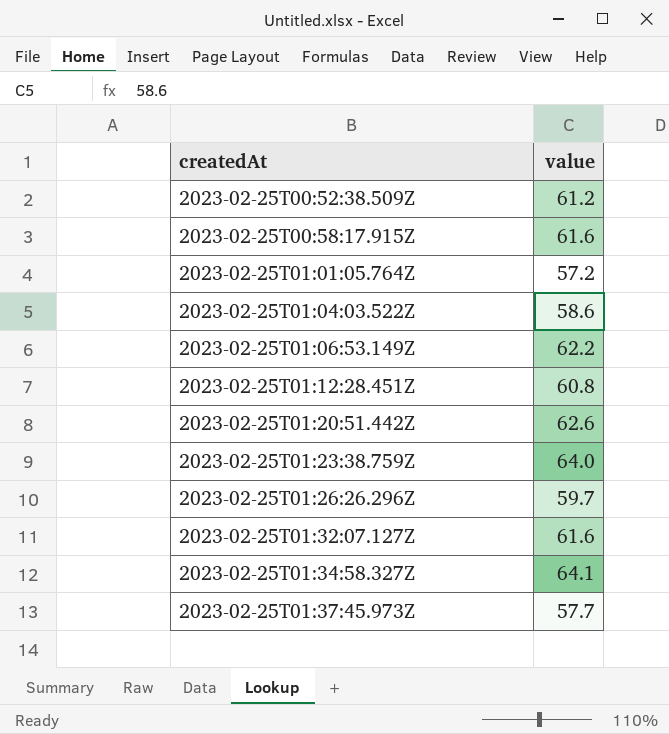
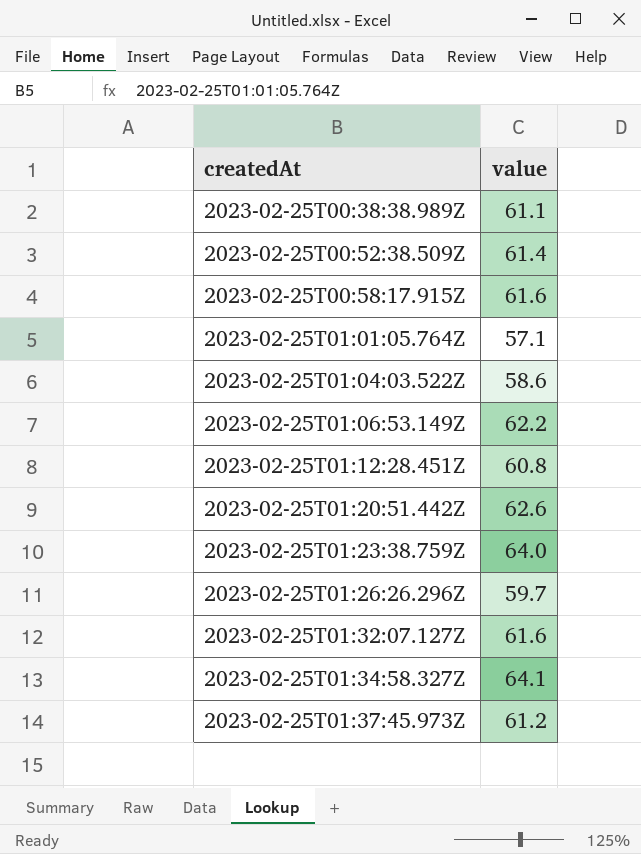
row 2023-02-25T00:38:38.989Z: none -> 61.1
2023-02-25T00:52:38.509Z | value: 61.2 -> 61.4
2023-02-25T01:01:05.764Z | value: 57.2 -> 57.1
2023-02-25T01:37:45.973Z | value: 57.7 -> 61.2

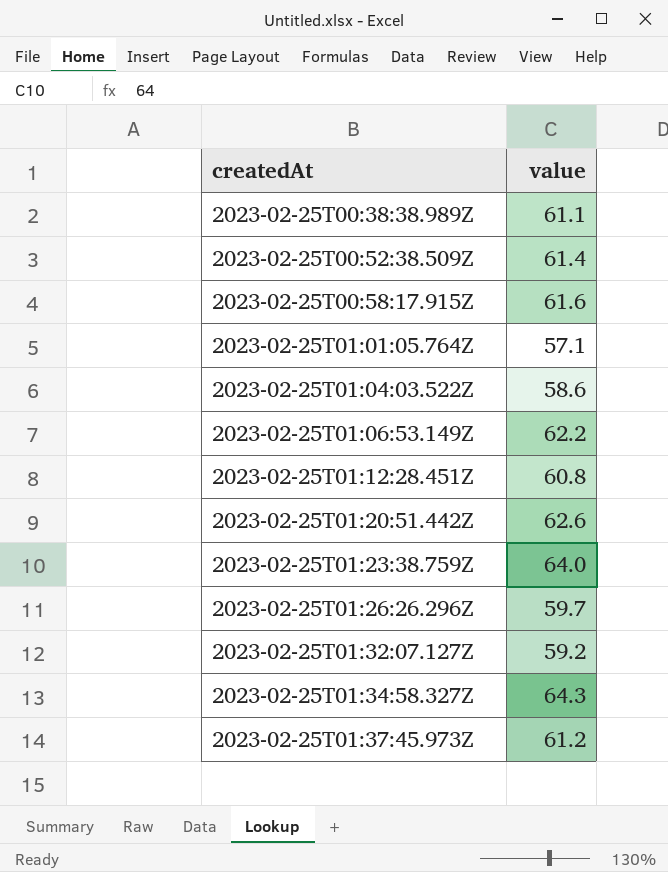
2023-02-25T01:32:07.127Z | value: 61.6 -> 59.2
2023-02-25T01:34:58.327Z | value: 64.1 -> 64.3

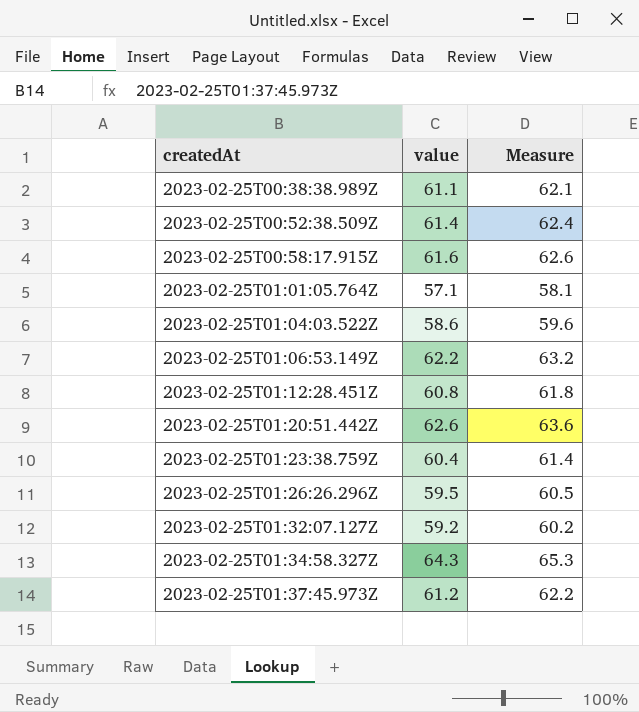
column Measure | formula: none -> [value] + 1
2023-02-25T01:23:38.759Z | value: 64.0 -> 60.4
2023-02-25T01:26:26.296Z | value: 59.7 -> 59.5

